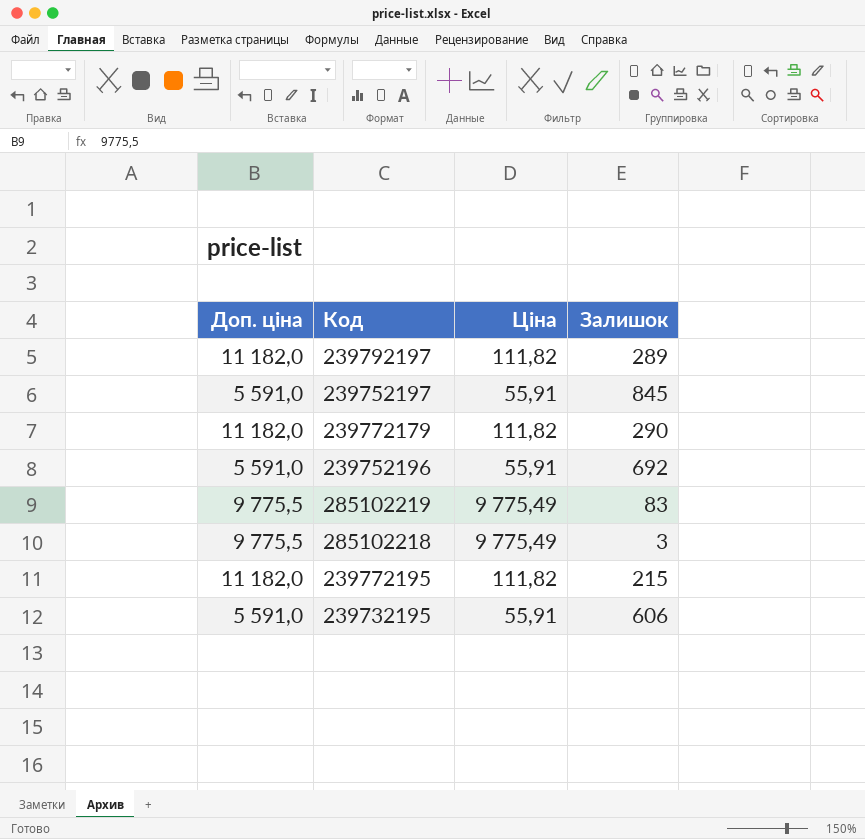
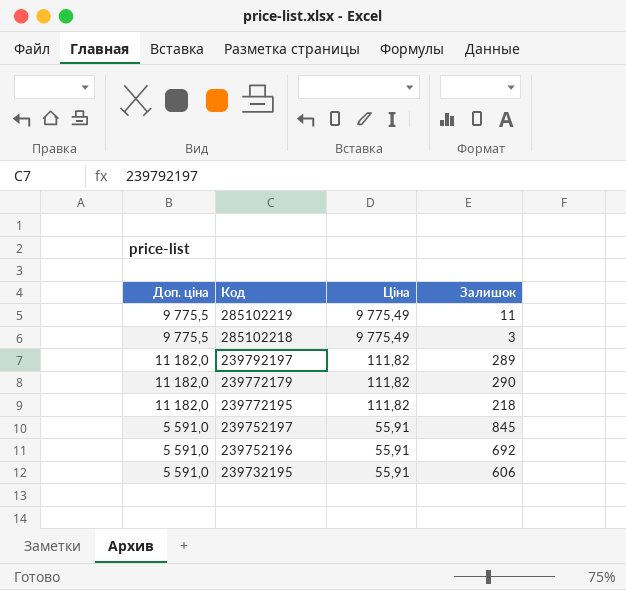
row order: none -> Ціна descending
285102219 | Залишок: 83 -> 11
239772195 | Залишок: 215 -> 218

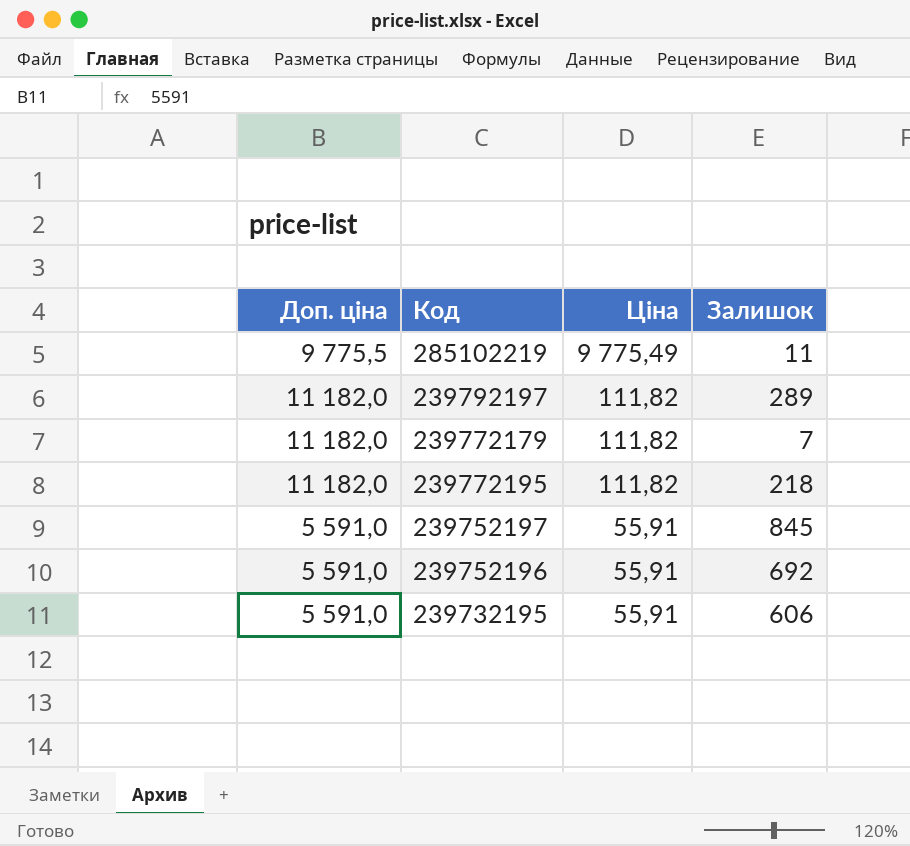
row 285102218: 9 775,5 | 9 775,49 | 3 -> none
239772179 | Залишок: 290 -> 7

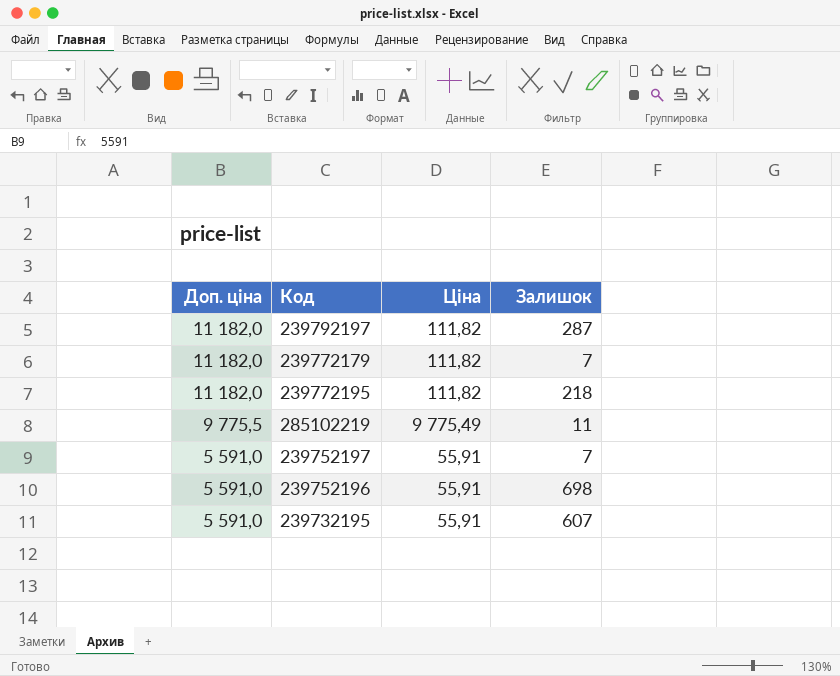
row order: Ціна descending -> Доп. ціна descending
239792197 | Залишок: 289 -> 287
239752197 | Залишок: 845 -> 7
239752196 | Залишок: 692 -> 698
239732195 | Залишок: 606 -> 607

